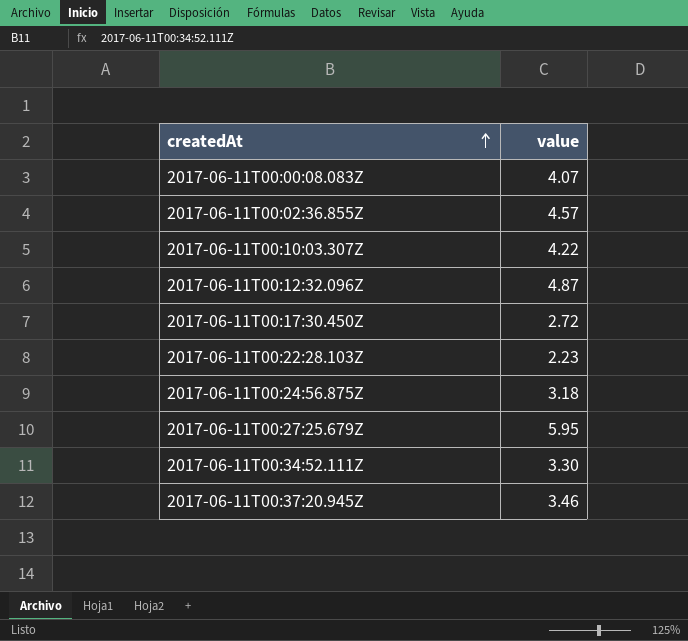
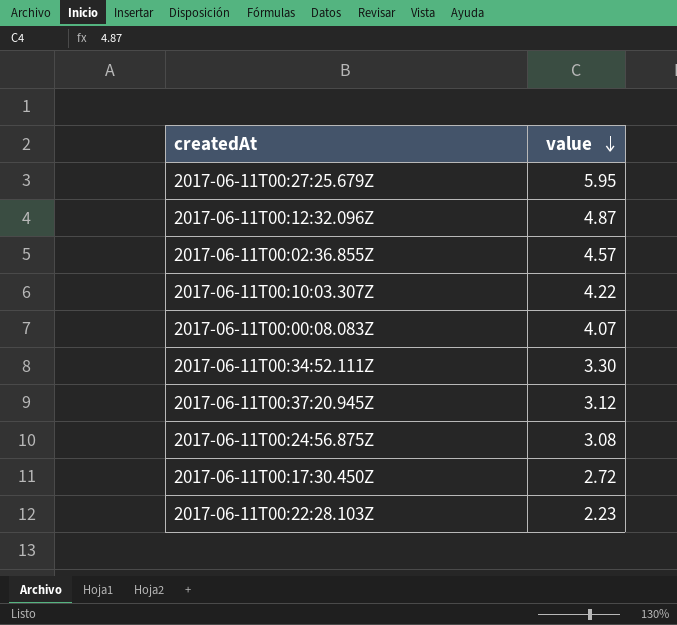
row order: createdAt ascending -> value descending
2017-06-11T00:37:20.945Z | value: 3.46 -> 3.12
2017-06-11T00:24:56.875Z | value: 3.18 -> 3.08

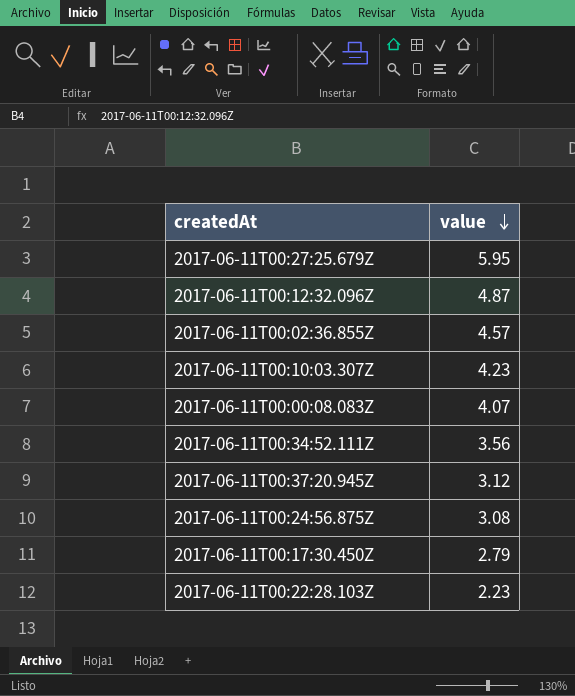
2017-06-11T00:10:03.307Z | value: 4.22 -> 4.23
2017-06-11T00:34:52.111Z | value: 3.30 -> 3.56
2017-06-11T00:17:30.450Z | value: 2.72 -> 2.79

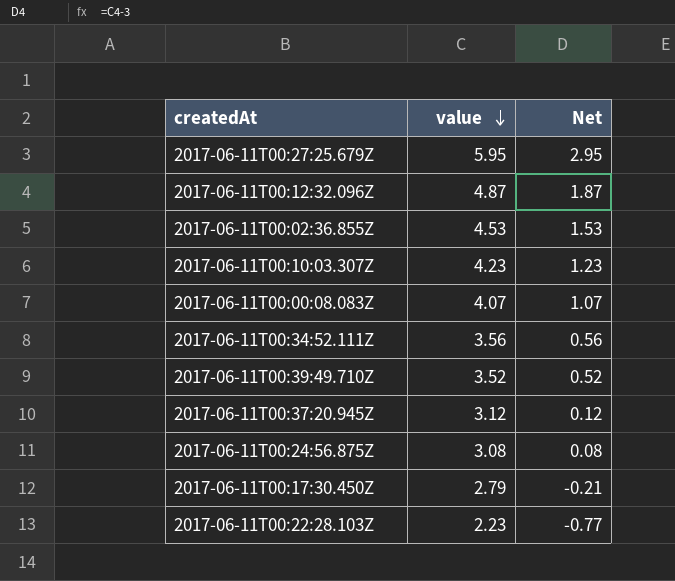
column Net | formula: none -> [value] - 3
2017-06-11T00:02:36.855Z | value: 4.57 -> 4.53
row 2017-06-11T00:39:49.710Z: none -> 3.52 | 0.52

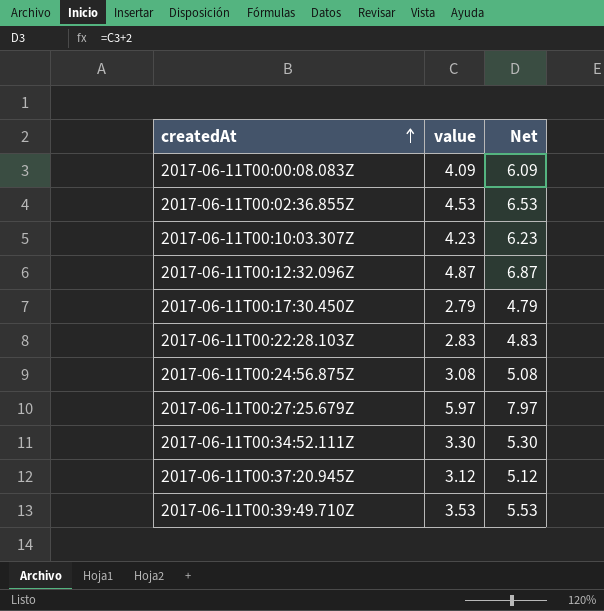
row order: value descending -> createdAt ascending
column Net | formula: [value] - 3 -> [value] + 2
2017-06-11T00:00:08.083Z | value: 4.07 -> 4.09
2017-06-11T00:22:28.103Z | value: 2.23 -> 2.83
2017-06-11T00:27:25.679Z | value: 5.95 -> 5.97
2017-06-11T00:34:52.111Z | value: 3.56 -> 3.30
2017-06-11T00:39:49.710Z | value: 3.52 -> 3.53

